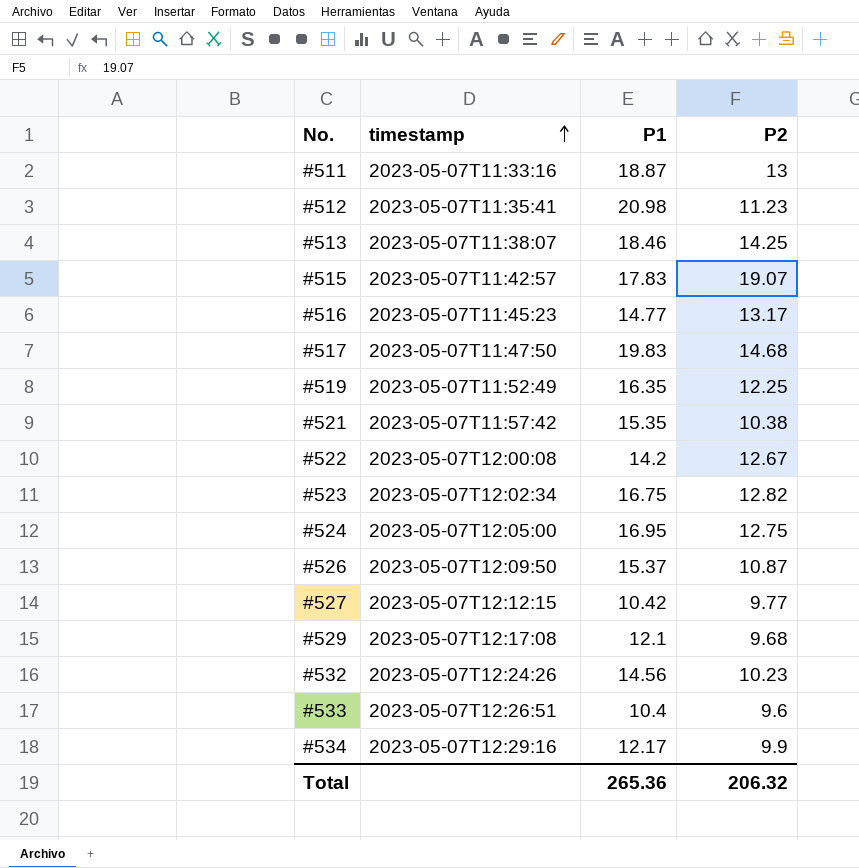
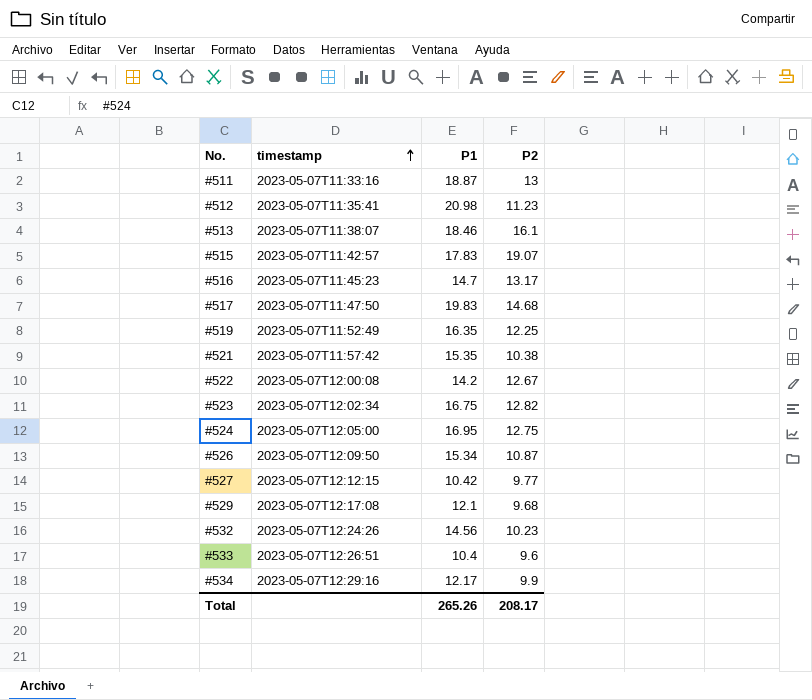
#513 | P2: 14.25 -> 16.1
#516 | P1: 14.77 -> 14.7
#526 | P1: 15.37 -> 15.34
Total | P1: 265.36 -> 265.26
Total | P2: 206.32 -> 208.17

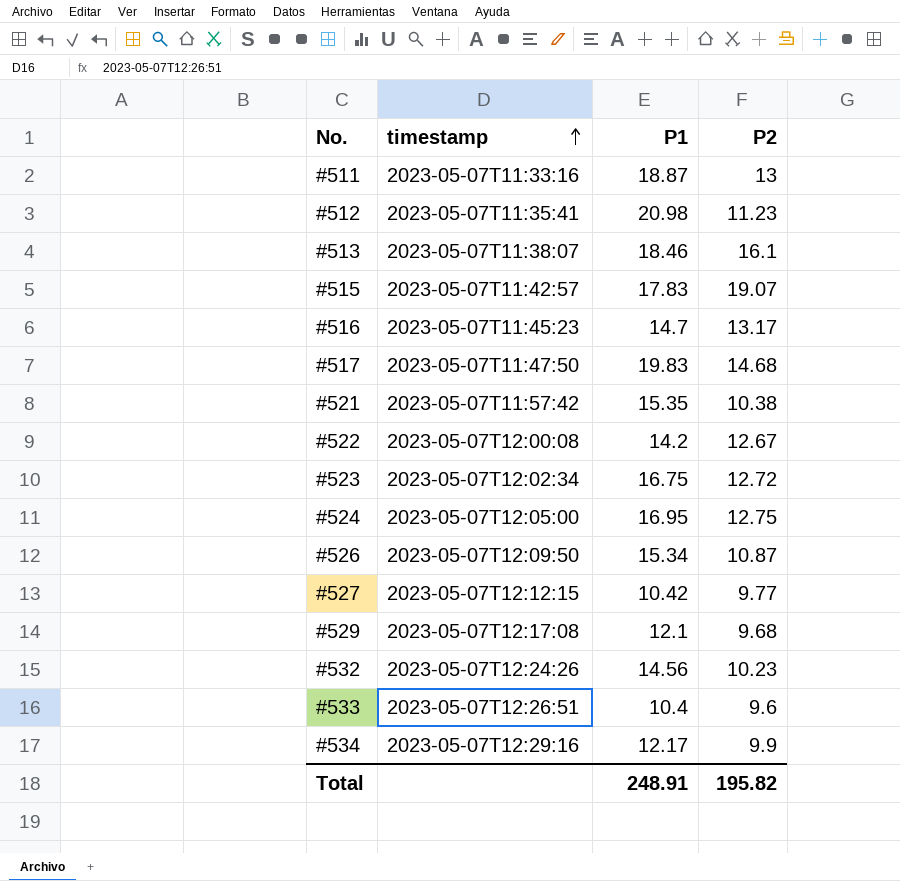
row #519: 2023-05-07T11:52:49 | 16.35 | 12.25 -> none
#523 | P2: 12.82 -> 12.72
Total | P1: 265.26 -> 248.91
Total | P2: 208.17 -> 195.82

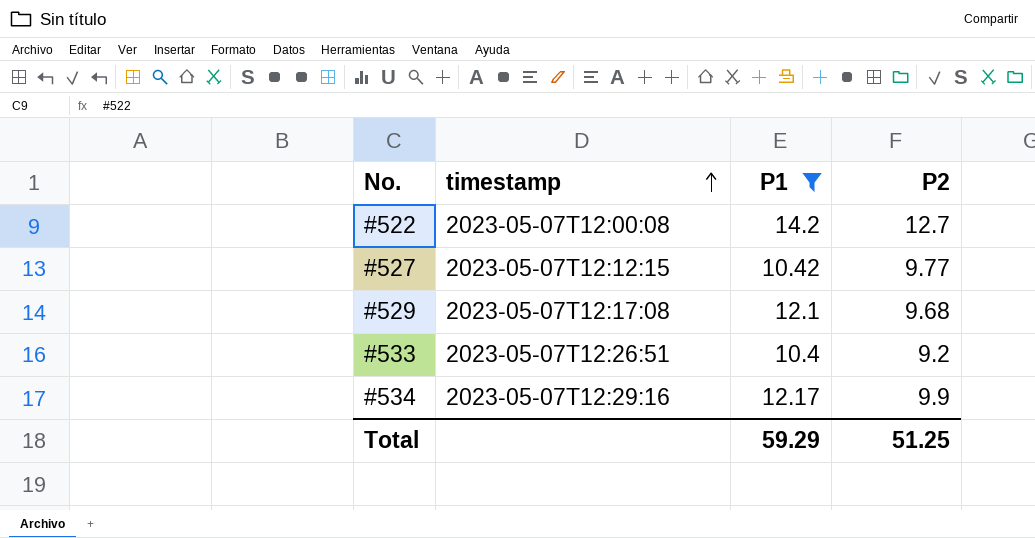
filter: none -> P1 <= 14.2
#522 | P2: 12.67 -> 12.7
#533 | P2: 9.6 -> 9.2
Total | P1: 248.91 -> 59.29
Total | P2: 195.82 -> 51.25

